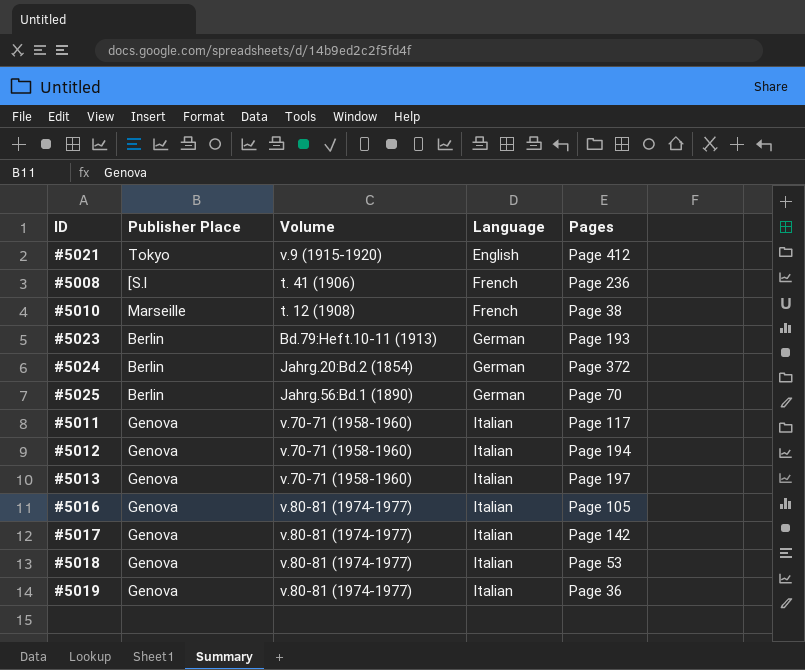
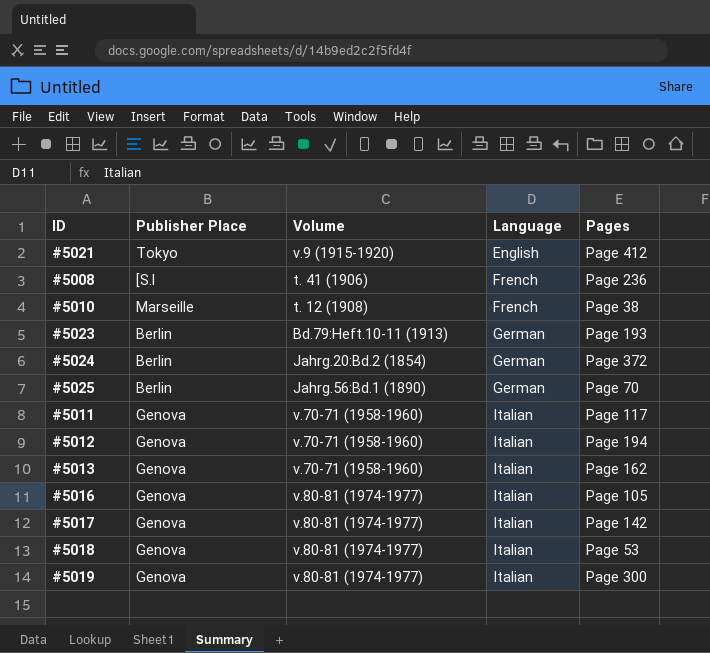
#5013 | Pages: Page 197 -> Page 162
#5019 | Pages: Page 36 -> Page 300

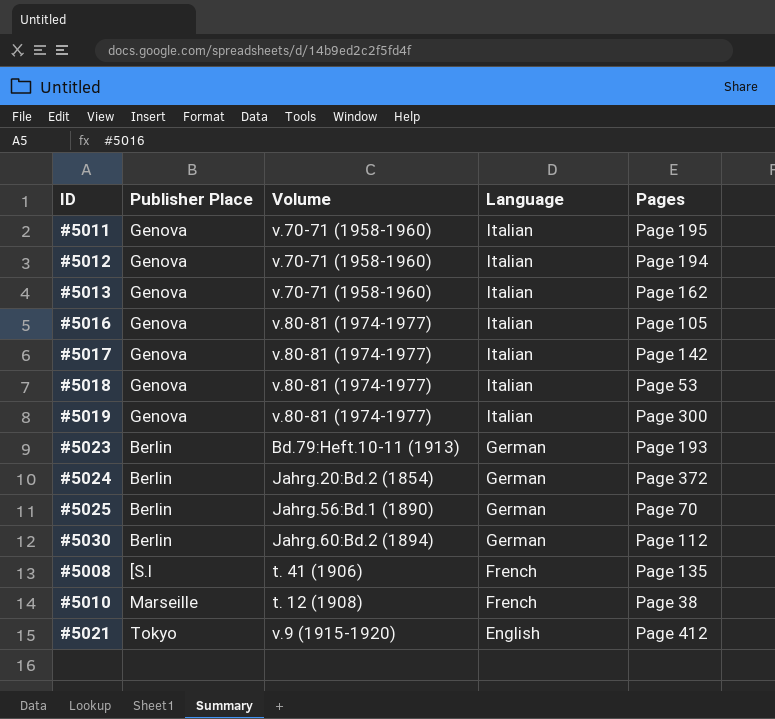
row order: Language ascending -> Language descending
#5011 | Pages: Page 117 -> Page 195
row #5030: none -> Berlin | Jahrg.60:Bd.2 (1894) | German | Page 112
#5008 | Pages: Page 236 -> Page 135

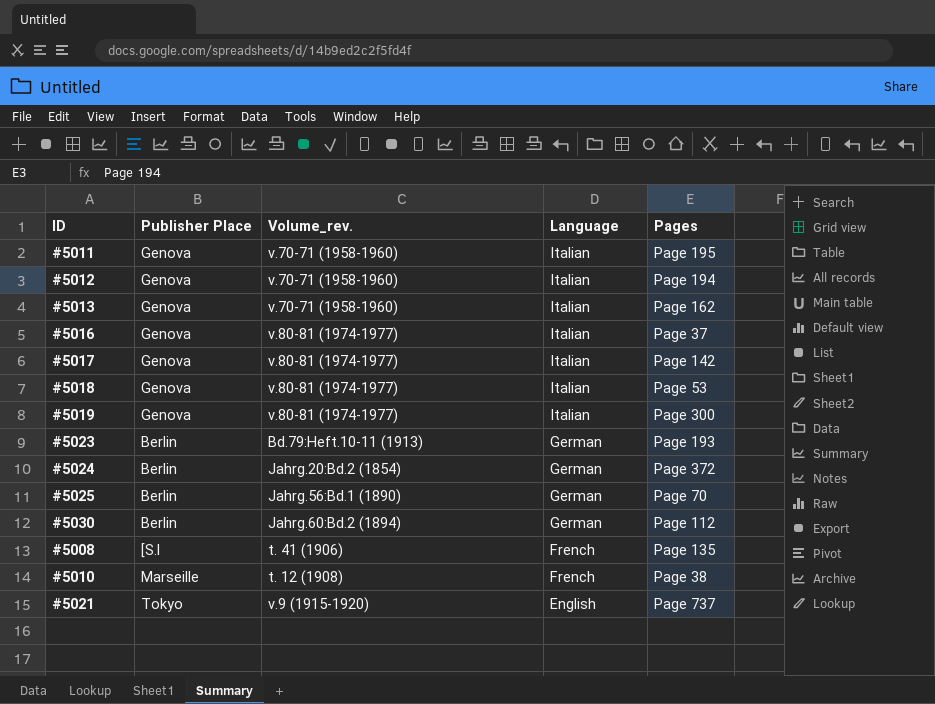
column name: Volume -> Volume_rev.
#5016 | Pages: Page 105 -> Page 37
#5021 | Pages: Page 412 -> Page 737

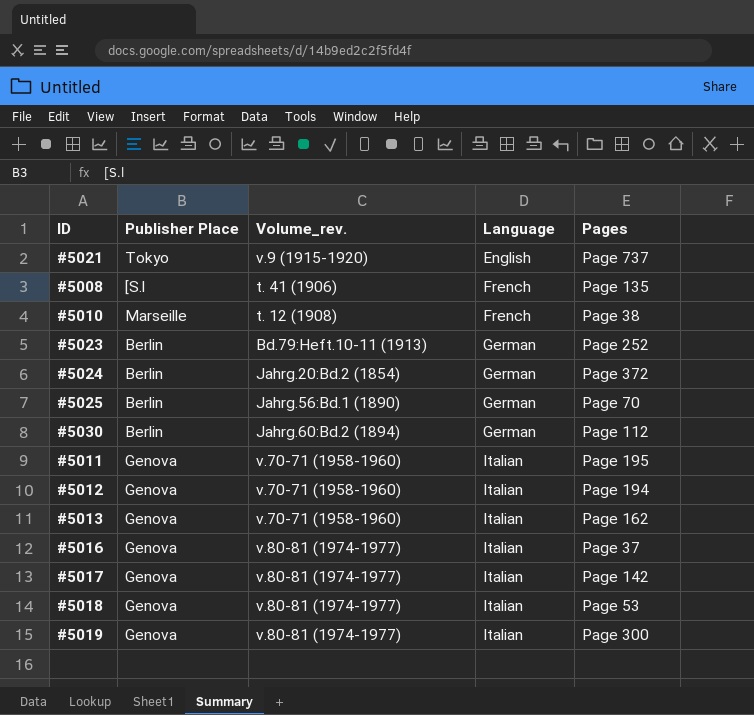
row order: Language descending -> Language ascending
#5023 | Pages: Page 193 -> Page 252

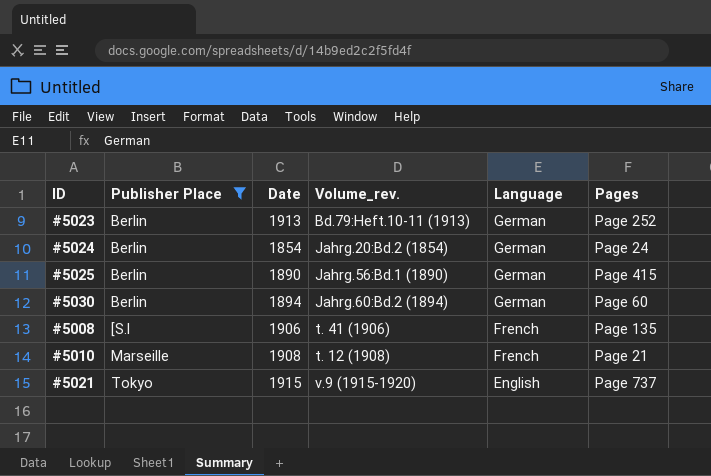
filter: none -> Publisher Place != Genova
row order: Language ascending -> Language descending
column Date | position: none -> 3
#5024 | Pages: Page 372 -> Page 24
#5025 | Pages: Page 70 -> Page 415
#5030 | Pages: Page 112 -> Page 60
#5010 | Pages: Page 38 -> Page 21

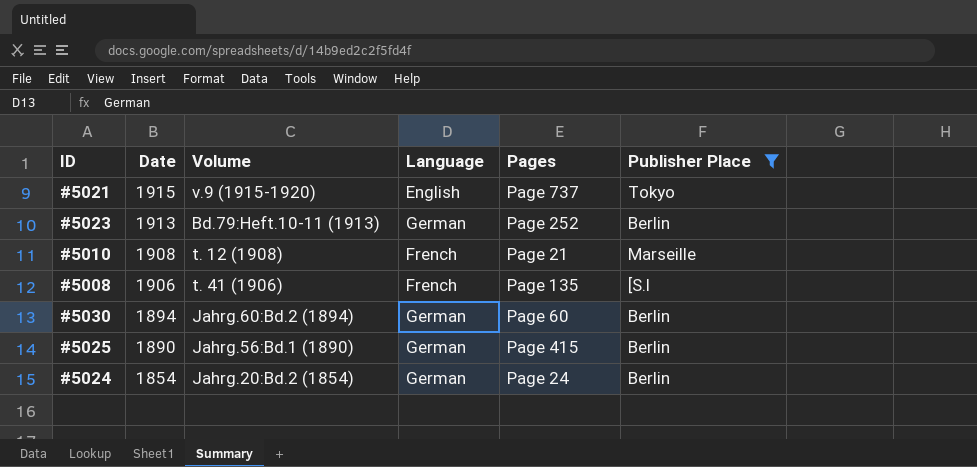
row order: Language descending -> Date descending
column name: Volume_rev. -> Volume
column Publisher Place | position: 2 -> 6

